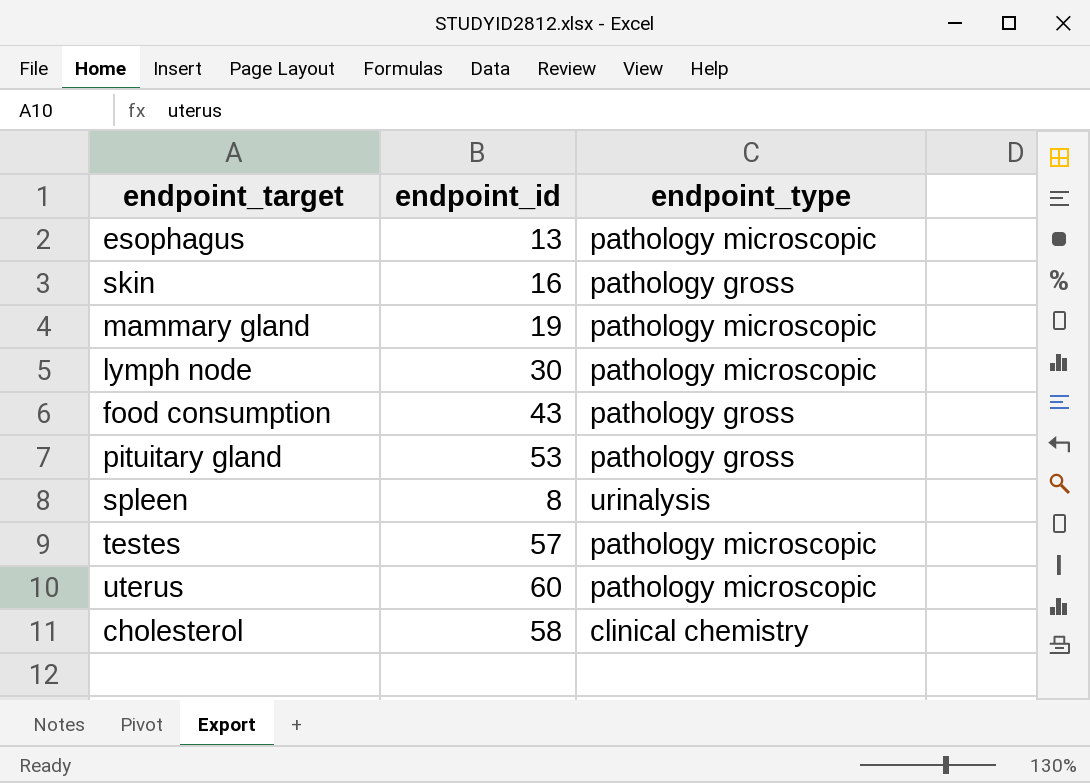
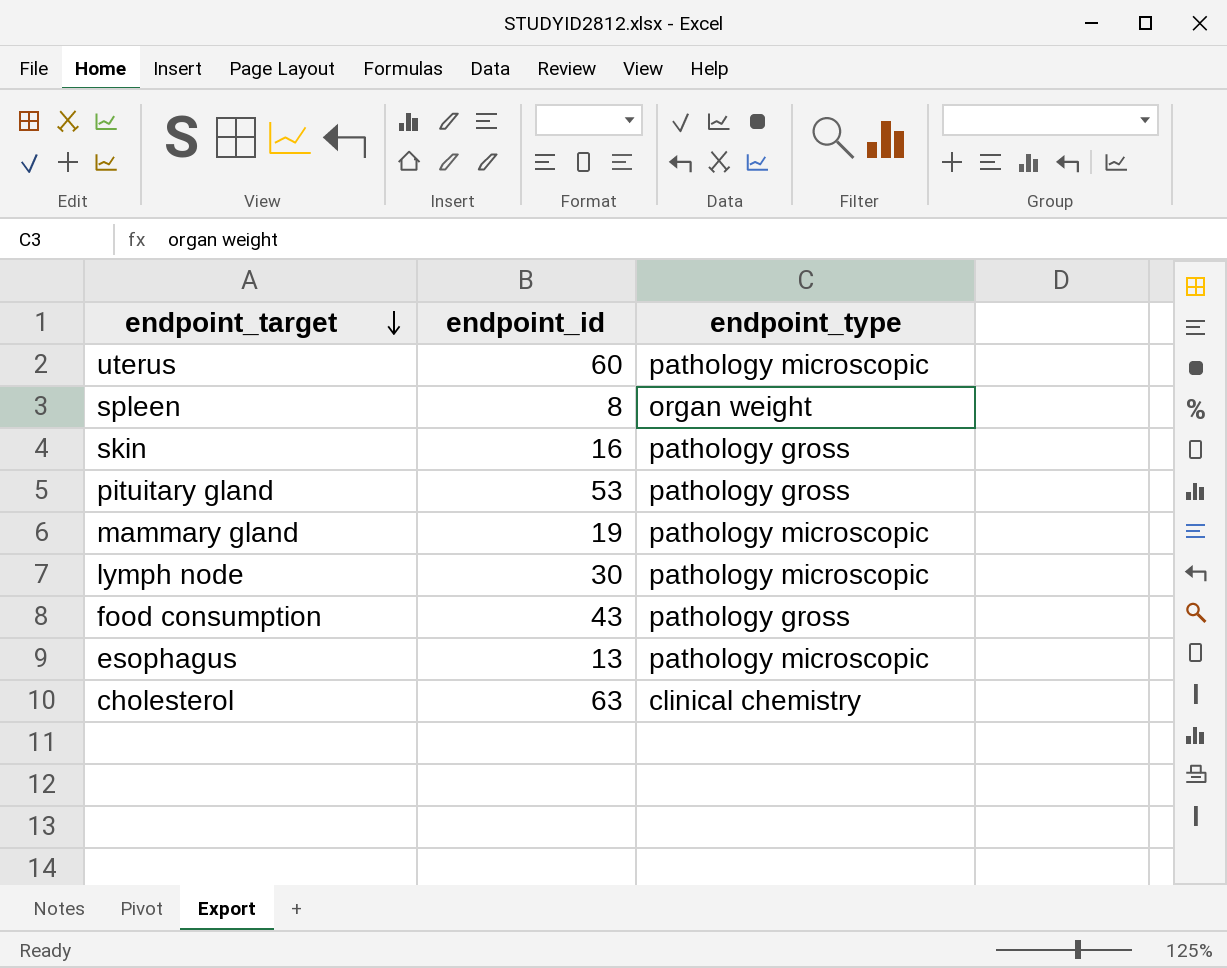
row order: none -> endpoint_target descending
row testes: 57 | pathology microscopic -> none
spleen | endpoint_type: urinalysis -> organ weight
cholesterol | endpoint_id: 58 -> 63

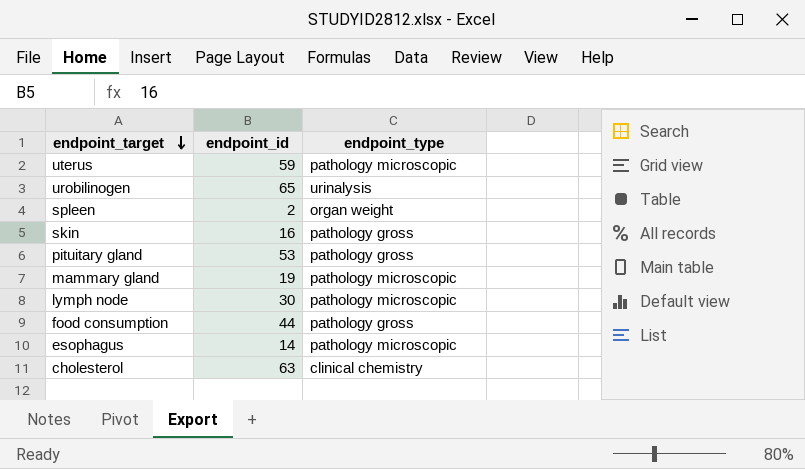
uterus | endpoint_id: 60 -> 59
row urobilinogen: none -> 65 | urinalysis
spleen | endpoint_id: 8 -> 2
food consumption | endpoint_id: 43 -> 44
esophagus | endpoint_id: 13 -> 14

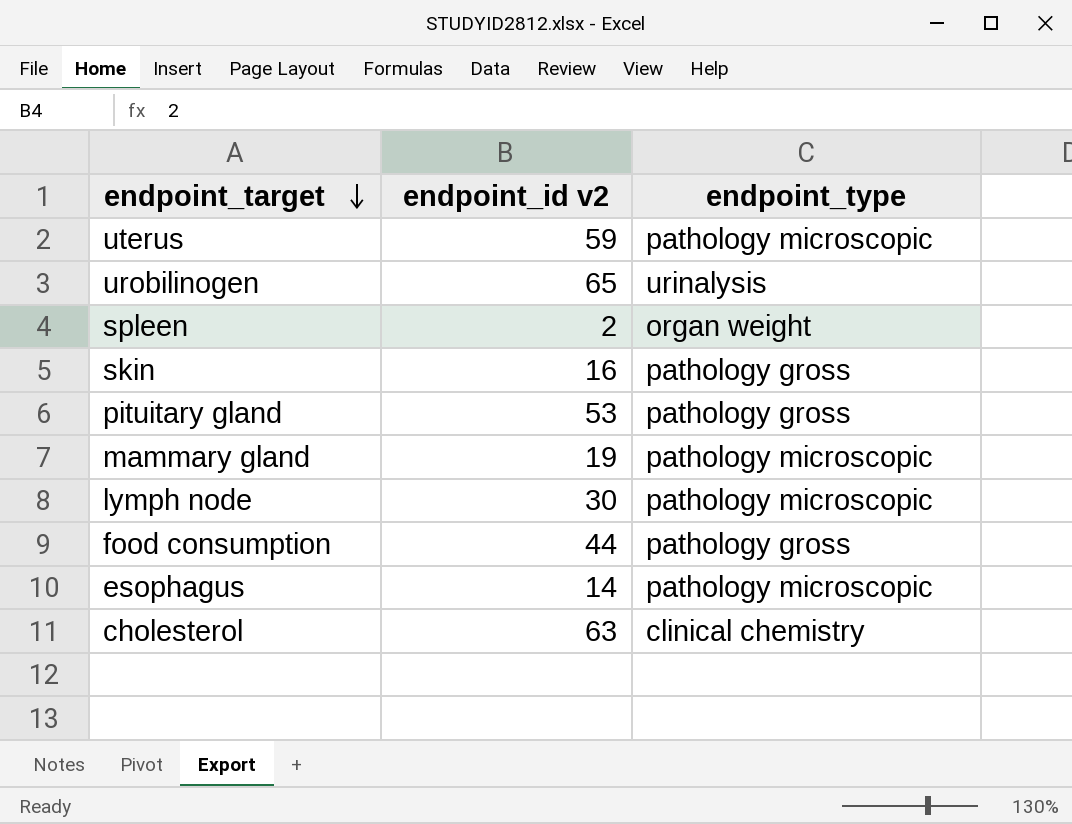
column name: endpoint_id -> endpoint_id v2

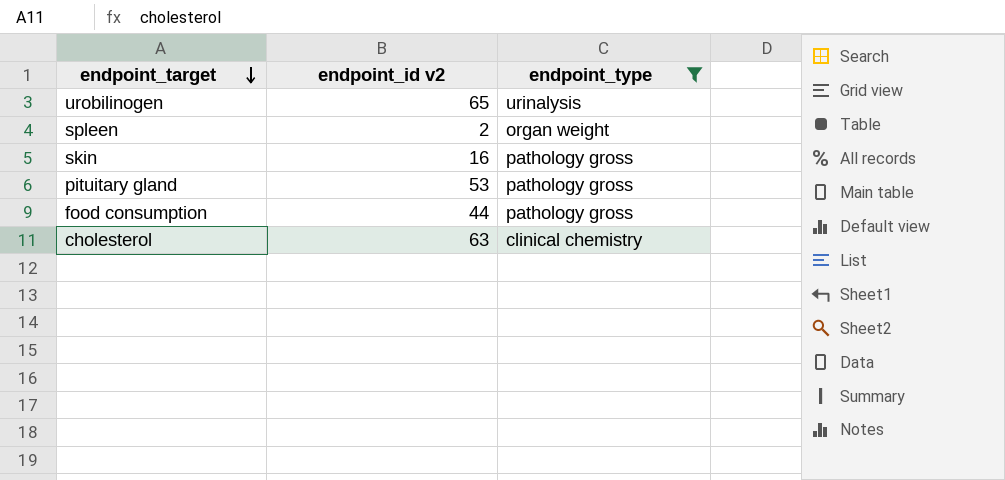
filter: none -> endpoint_type != pathology microscopic

